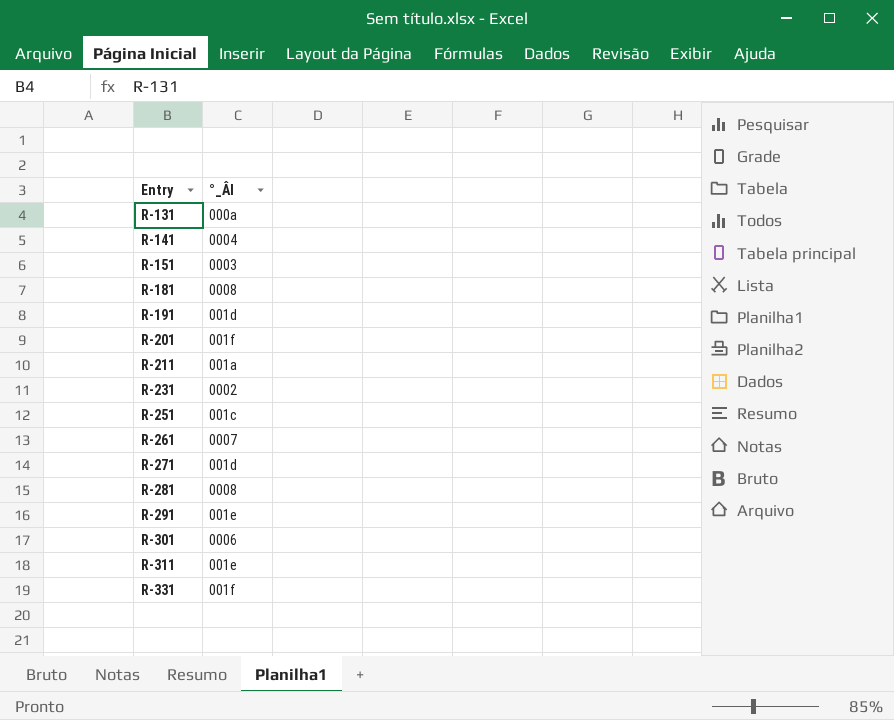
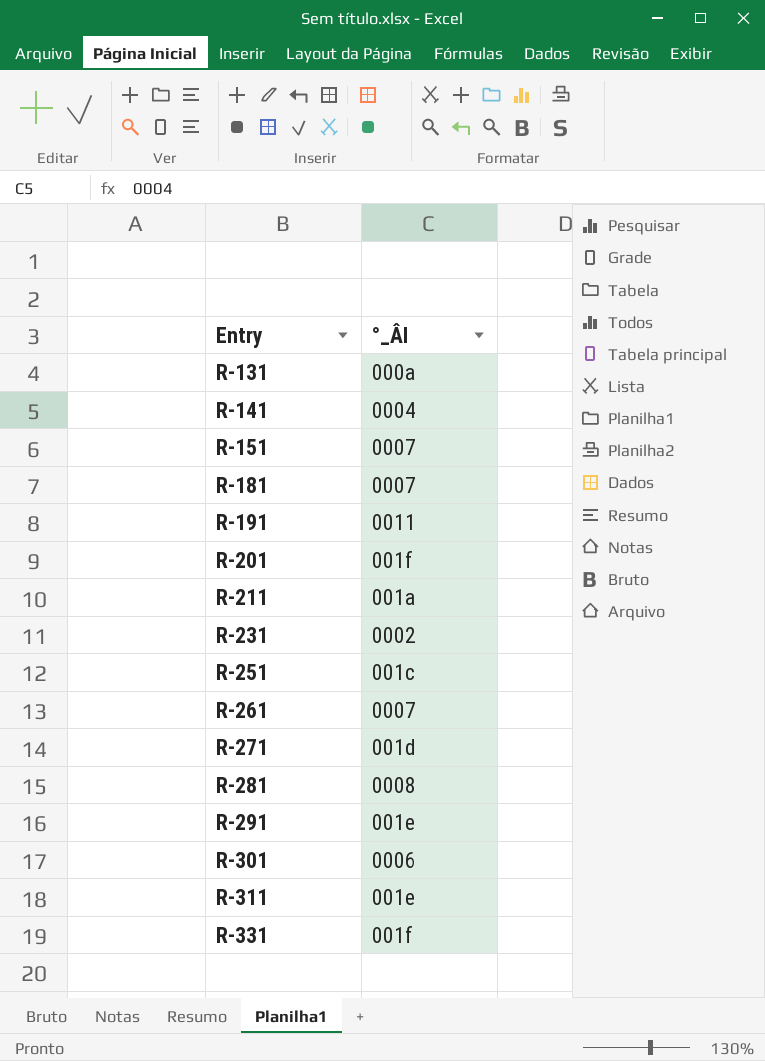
R-151 | °_ÂI: 0003 -> 0007
R-181 | °_ÂI: 0008 -> 0007
R-191 | °_ÂI: 001d -> 0011

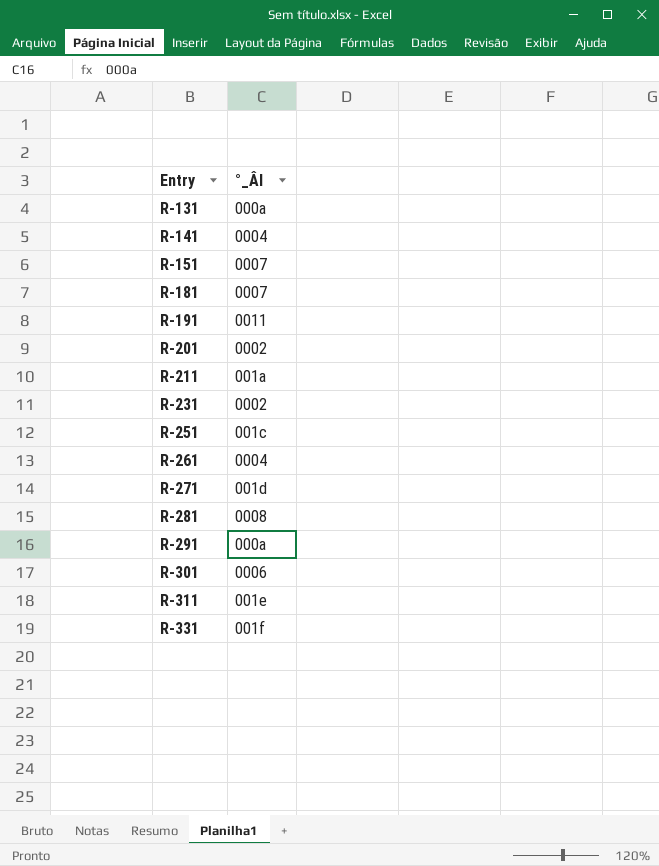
R-201 | °_ÂI: 001f -> 0002
R-261 | °_ÂI: 0007 -> 0004
R-291 | °_ÂI: 001e -> 000a

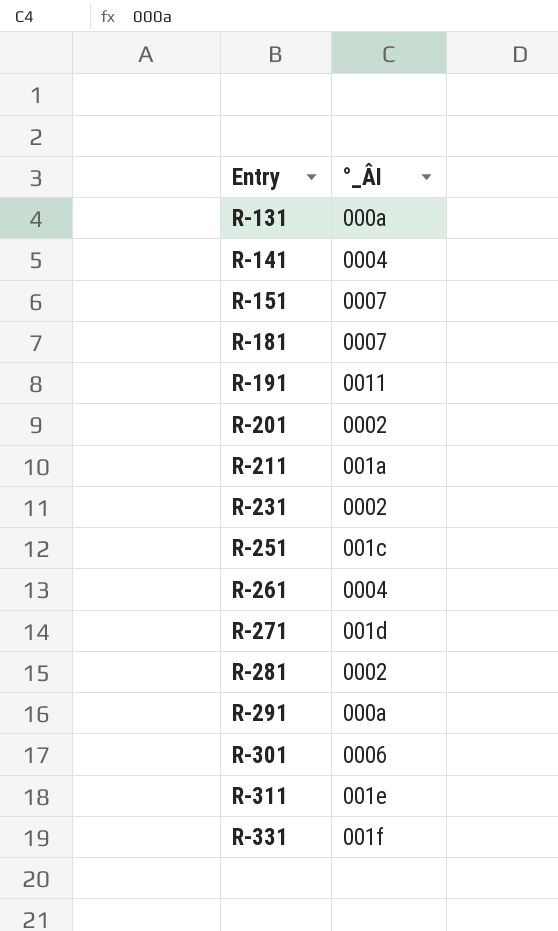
R-281 | °_ÂI: 0008 -> 0002

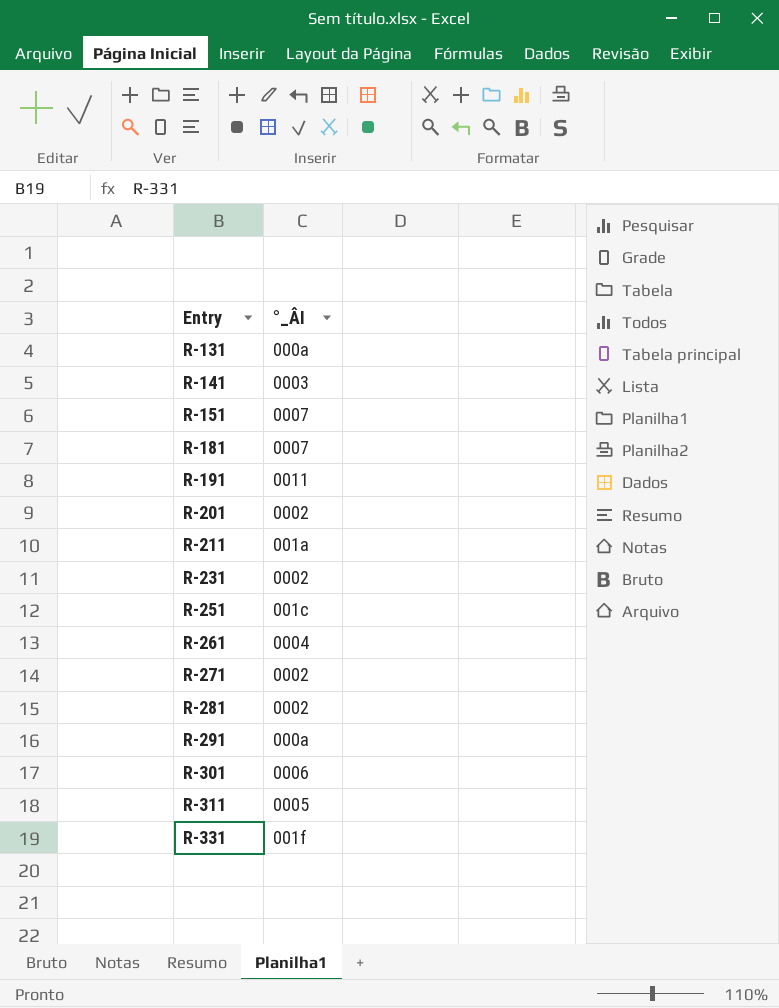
R-141 | °_ÂI: 0004 -> 0003
R-271 | °_ÂI: 001d -> 0002
R-311 | °_ÂI: 001e -> 0005

